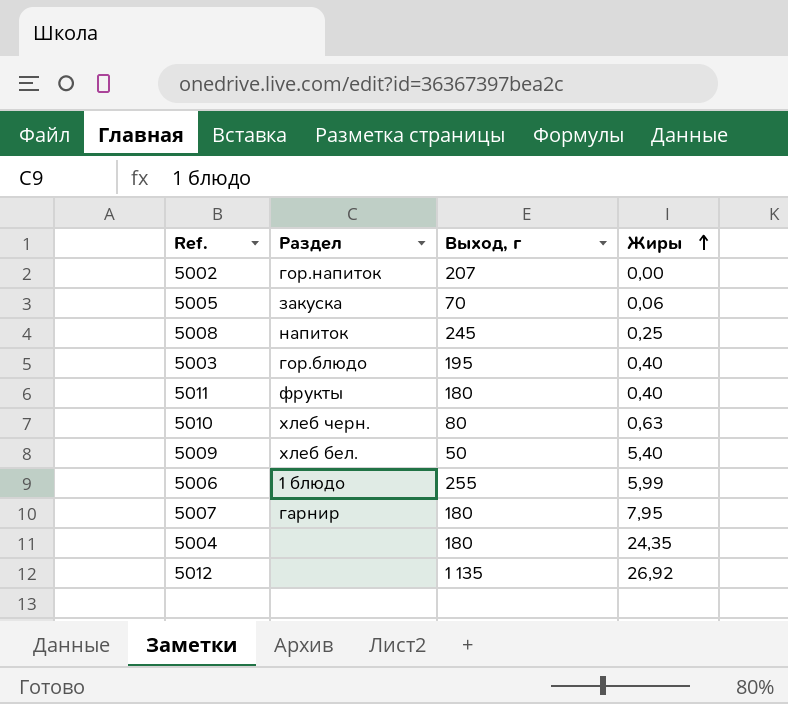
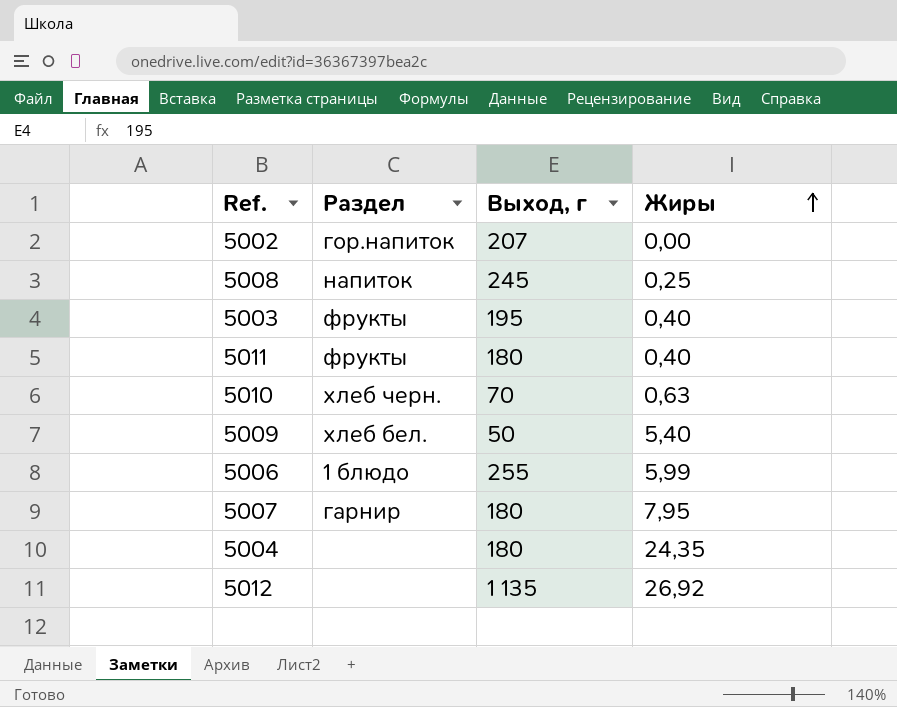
row 5005: закуска | 70 | 0,06 -> none
5003 | Раздел: гор.блюдо -> фрукты
5010 | Выход, г: 80 -> 70

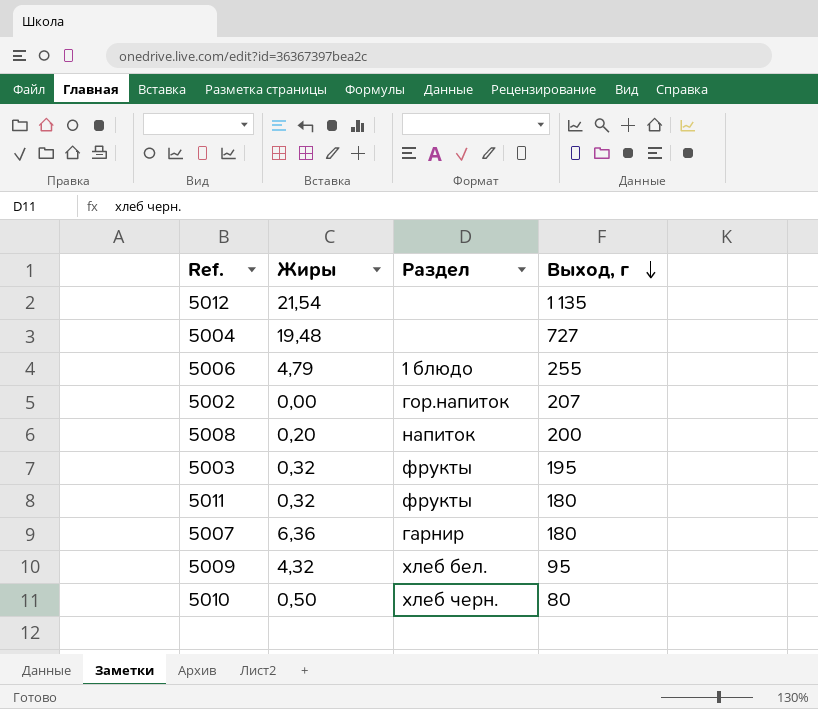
row order: Жиры ascending -> Выход, г descending
column Жиры | position: 4 -> 2
5012 | Жиры: 26,92 -> 21,54
5004 | Жиры: 24,35 -> 19,48
5004 | Выход, г: 180 -> 727
5006 | Жиры: 5,99 -> 4,79
5008 | Жиры: 0,25 -> 0,20
5008 | Выход, г: 245 -> 200
5003 | Жиры: 0,40 -> 0,32
5011 | Жиры: 0,40 -> 0,32
5007 | Жиры: 7,95 -> 6,36
5009 | Жиры: 5,40 -> 4,32
5009 | Выход, г: 50 -> 95
5010 | Жиры: 0,63 -> 0,50
5010 | Выход, г: 70 -> 80

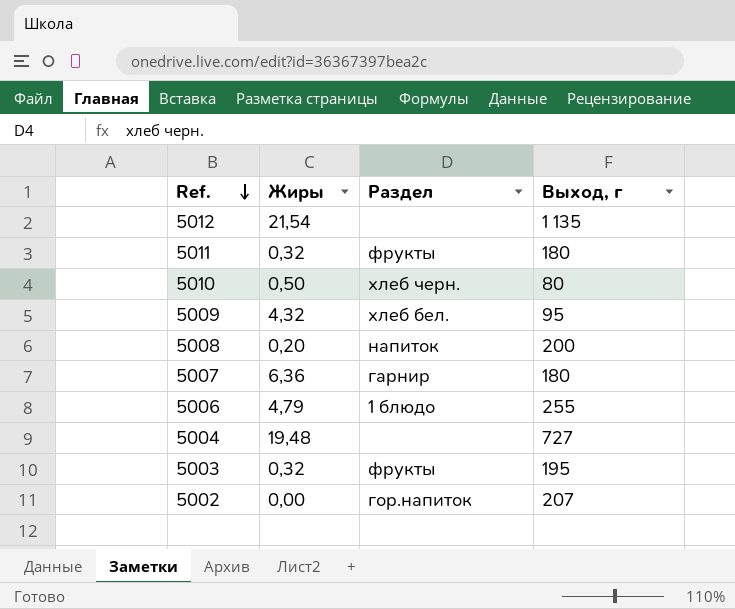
row order: Выход, г descending -> Ref. descending

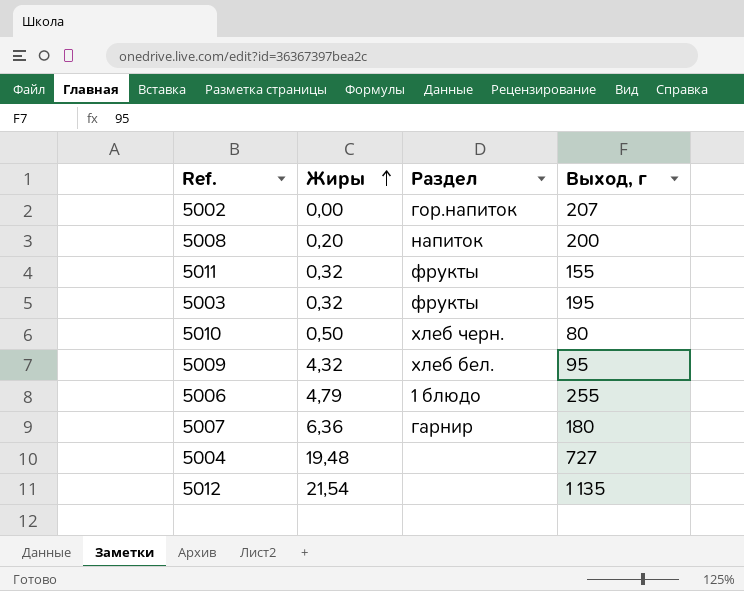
row order: Ref. descending -> Жиры ascending
5011 | Выход, г: 180 -> 155

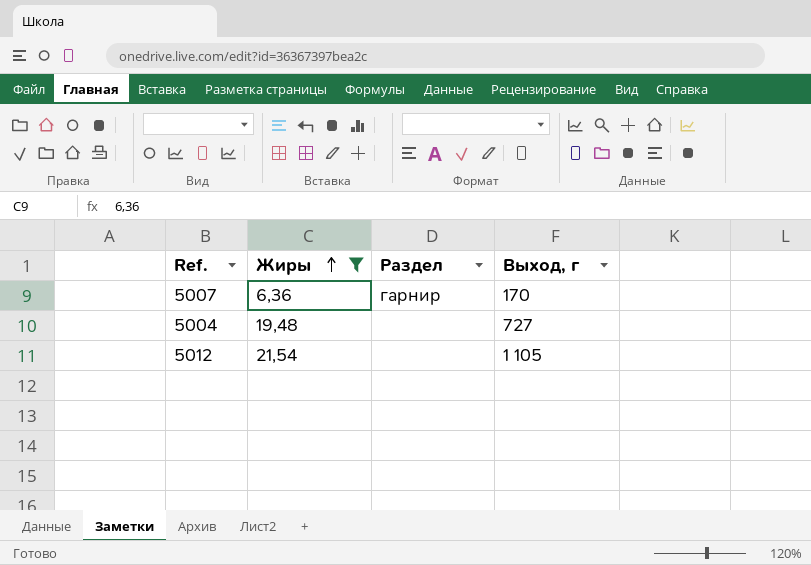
filter: none -> Жиры >= 6,36
5007 | Выход, г: 180 -> 170
5012 | Выход, г: 1 135 -> 1 105

